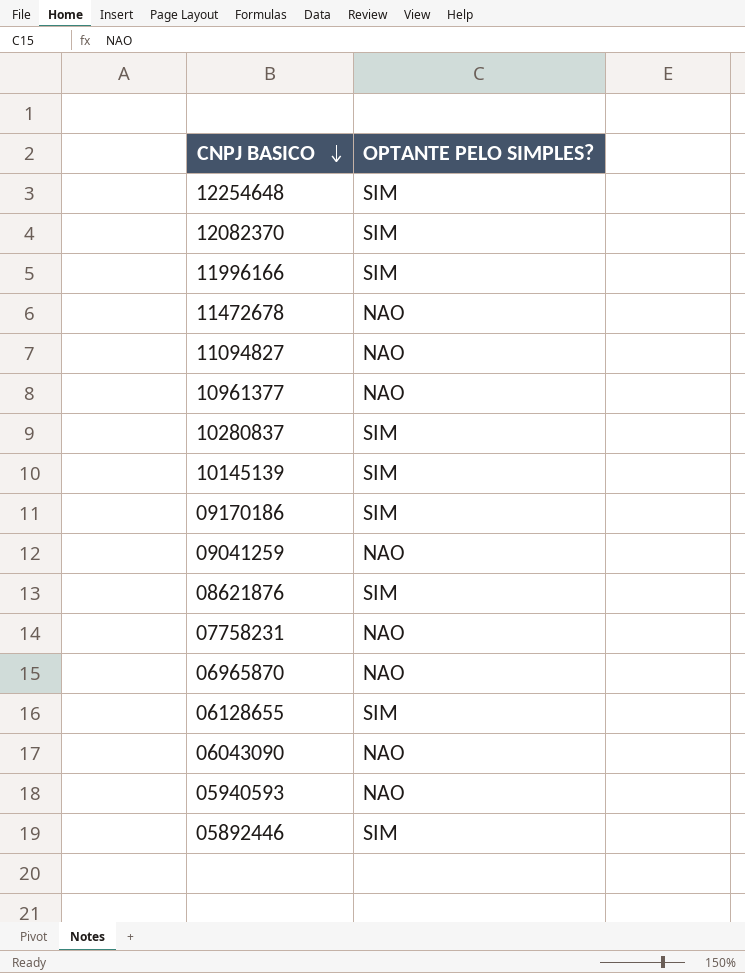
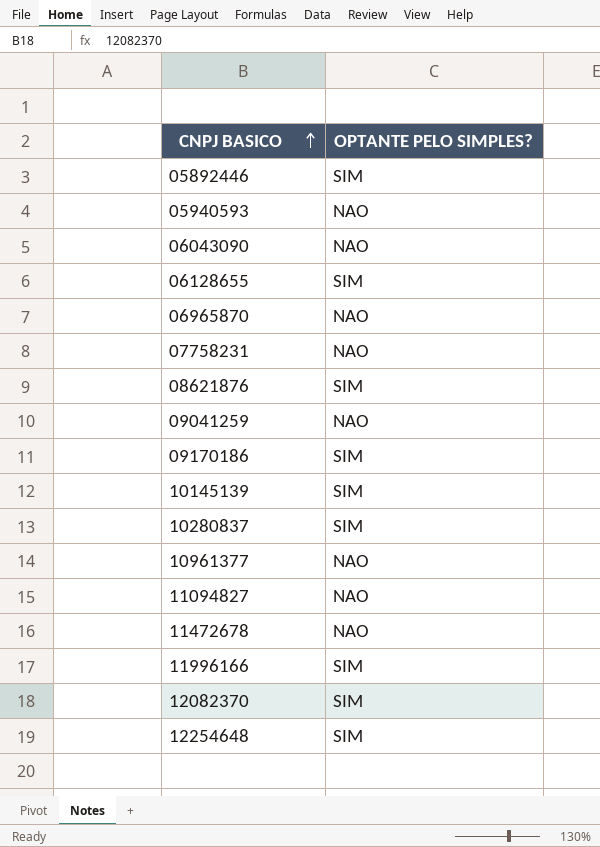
row order: CNPJ BASICO descending -> CNPJ BASICO ascending

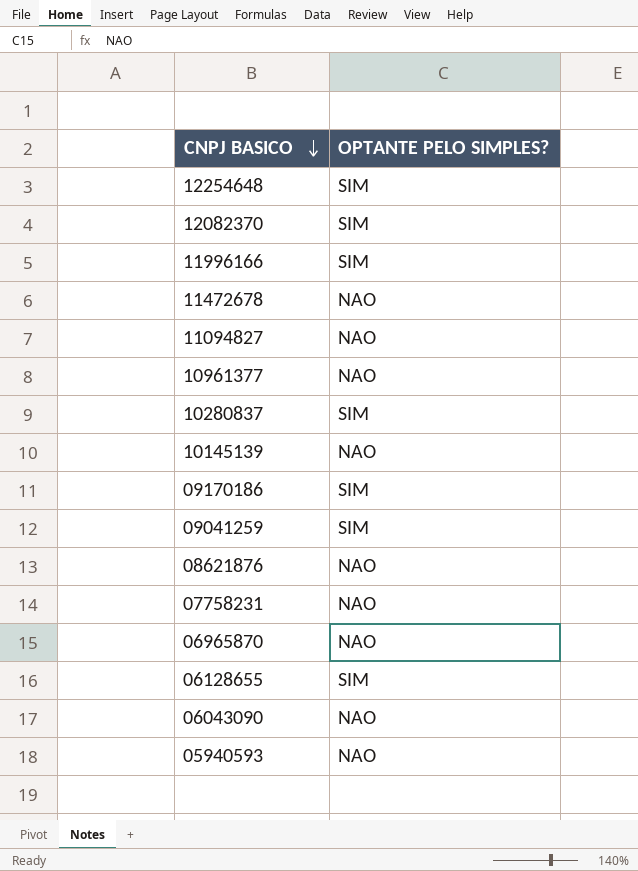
row order: CNPJ BASICO ascending -> CNPJ BASICO descending
row 05892446: SIM -> none
10145139 | OPTANTE PELO SIMPLES?: SIM -> NAO
09041259 | OPTANTE PELO SIMPLES?: NAO -> SIM
08621876 | OPTANTE PELO SIMPLES?: SIM -> NAO

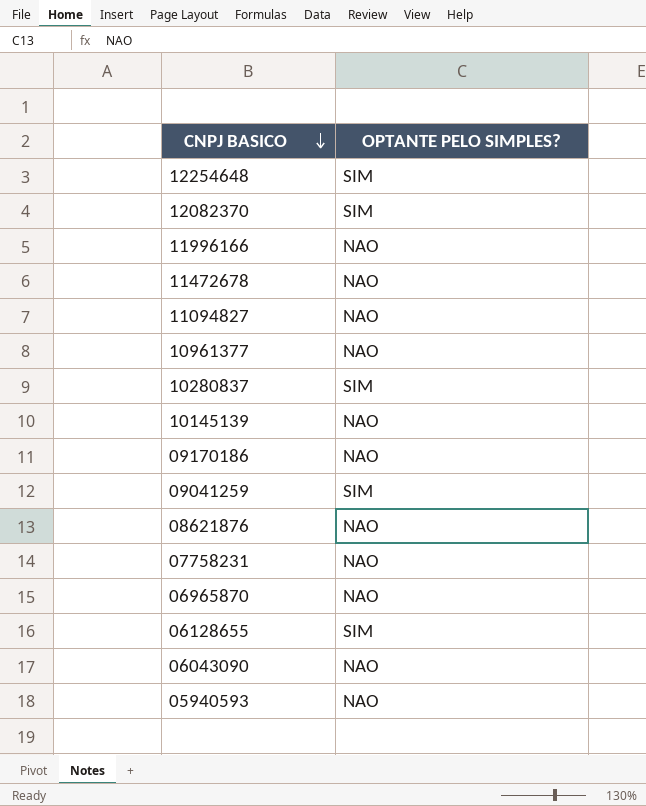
11996166 | OPTANTE PELO SIMPLES?: SIM -> NAO
09170186 | OPTANTE PELO SIMPLES?: SIM -> NAO

